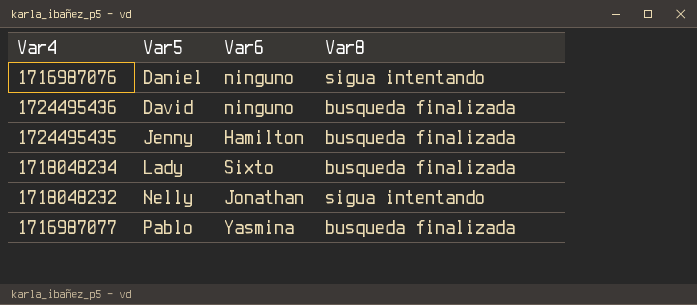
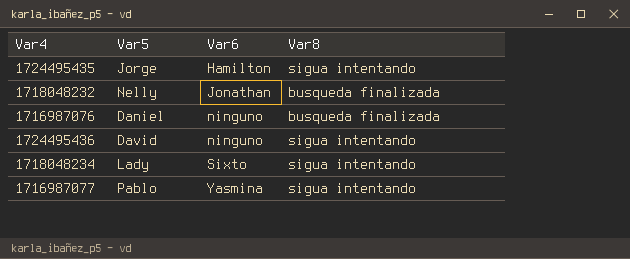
row order: Var5 ascending -> Var6 ascending
1724495435 | Var5: Jenny -> Jorge
1724495435 | Var8: busqueda finalizada -> sigua intentando
1718048232 | Var8: sigua intentando -> busqueda finalizada
1716987076 | Var8: sigua intentando -> busqueda finalizada
1724495436 | Var8: busqueda finalizada -> sigua intentando
1718048234 | Var8: busqueda finalizada -> sigua intentando
1716987077 | Var8: busqueda finalizada -> sigua intentando

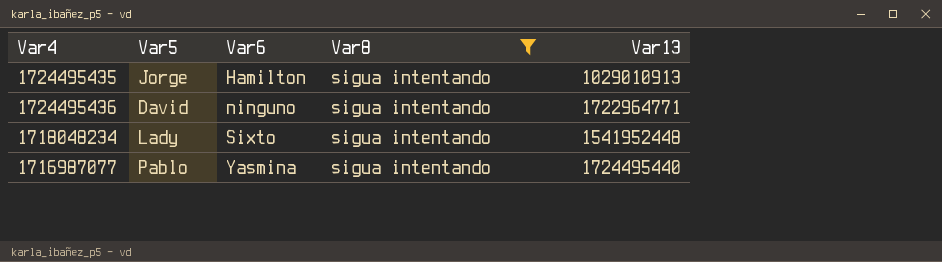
filter: none -> Var8 = sigua intentando
column Var13 | position: none -> 5

